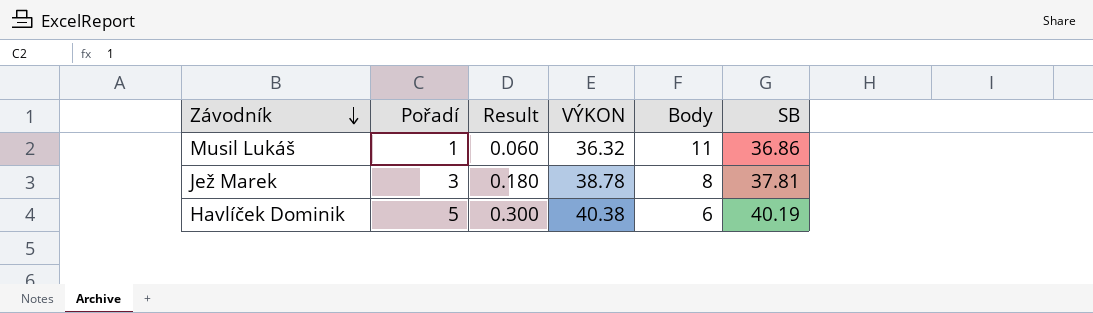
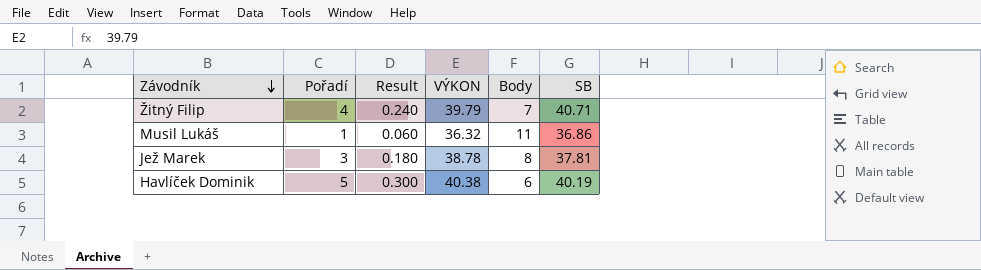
row Žitný Filip: none -> 4 | 0.240 | 39.79 | 7 | 40.71

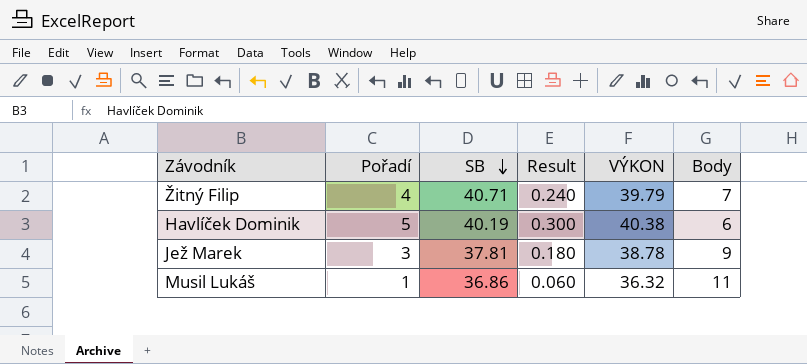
row order: Závodník descending -> SB descending
column SB | position: 6 -> 3
Jež Marek | Body: 8 -> 9

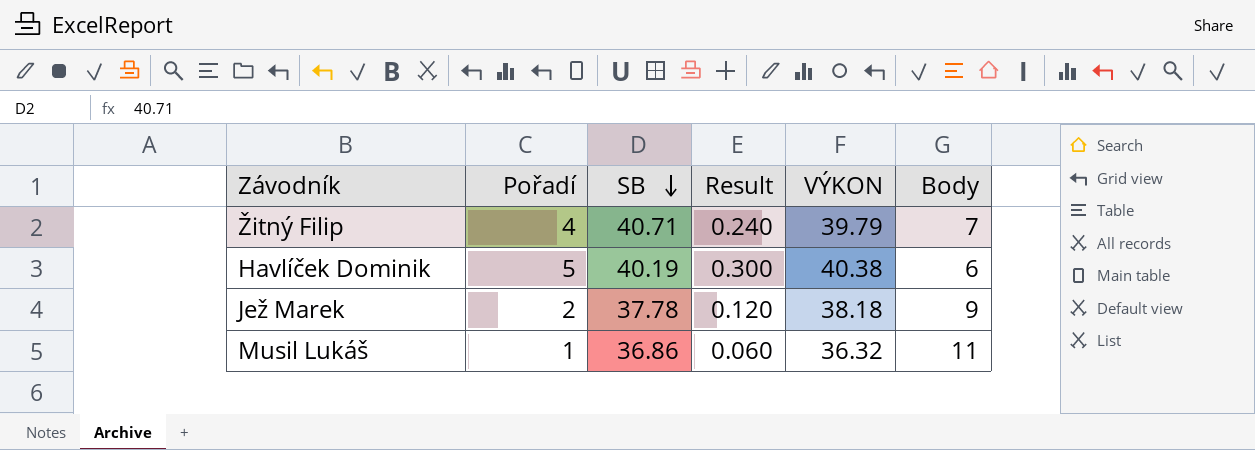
Jež Marek | Pořadí: 3 -> 2
Jež Marek | SB: 37.81 -> 37.78
Jež Marek | Result: 0.180 -> 0.120
Jež Marek | VÝKON: 38.78 -> 38.18

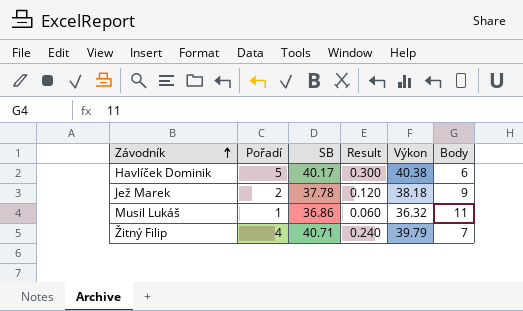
row order: SB descending -> Závodník ascending
column name: VÝKON -> Výkon
Havlíček Dominik | SB: 40.19 -> 40.17

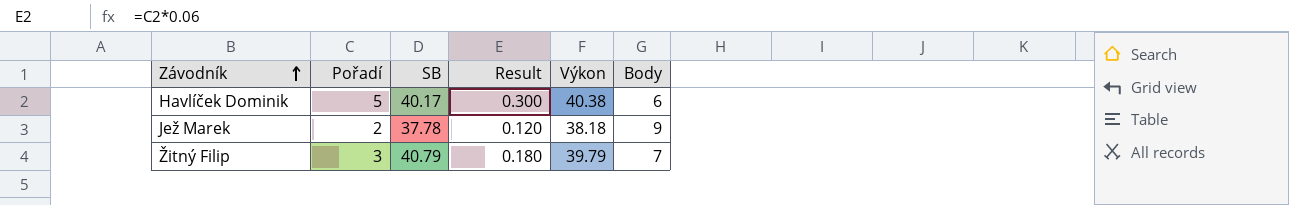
row Musil Lukáš: 1 | 36.86 | 0.060 | 36.32 | 11 -> none
Žitný Filip | Pořadí: 4 -> 3
Žitný Filip | SB: 40.71 -> 40.79
Žitný Filip | Result: 0.240 -> 0.180

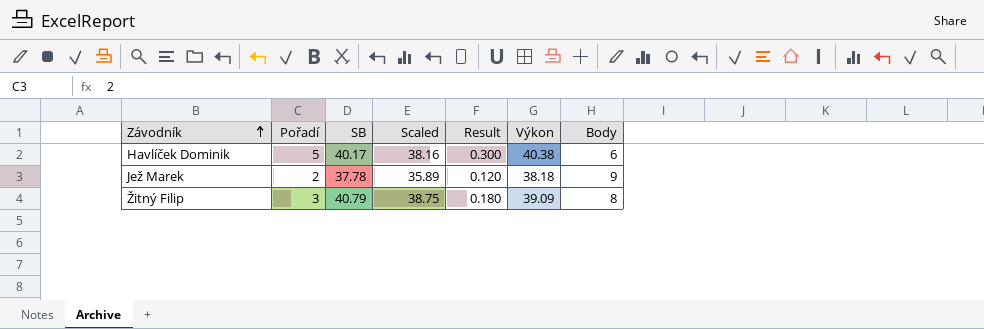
column Scaled | formula: none -> [SB] * 0.95
Žitný Filip | Výkon: 39.79 -> 39.09
Žitný Filip | Body: 7 -> 8

